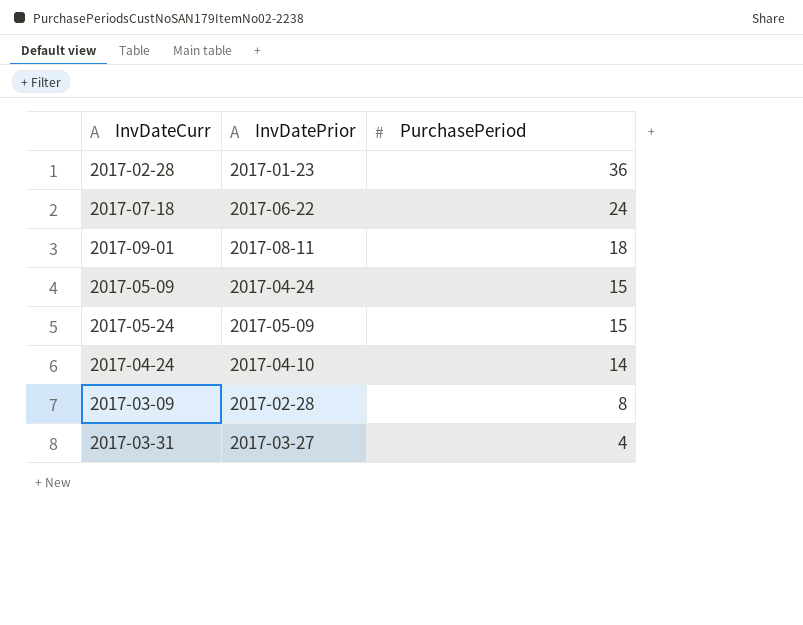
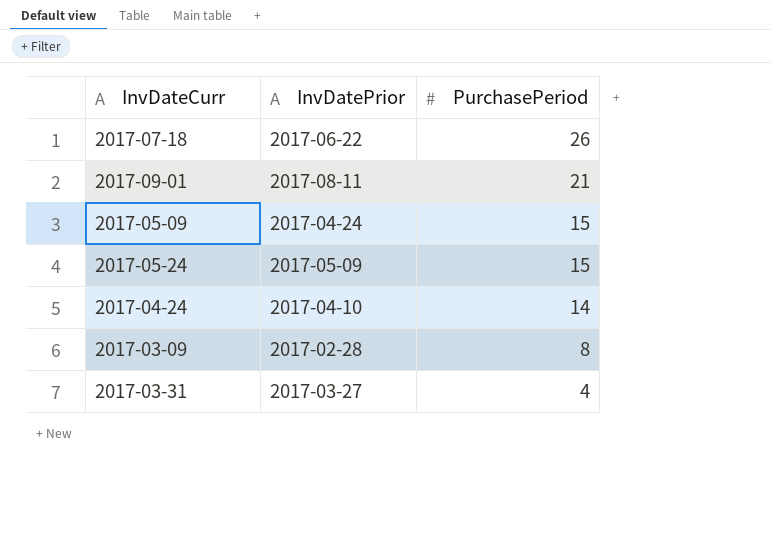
row 2017-02-28: 2017-01-23 | 36 -> none
2017-07-18 | PurchasePeriod: 24 -> 26
2017-09-01 | PurchasePeriod: 18 -> 21

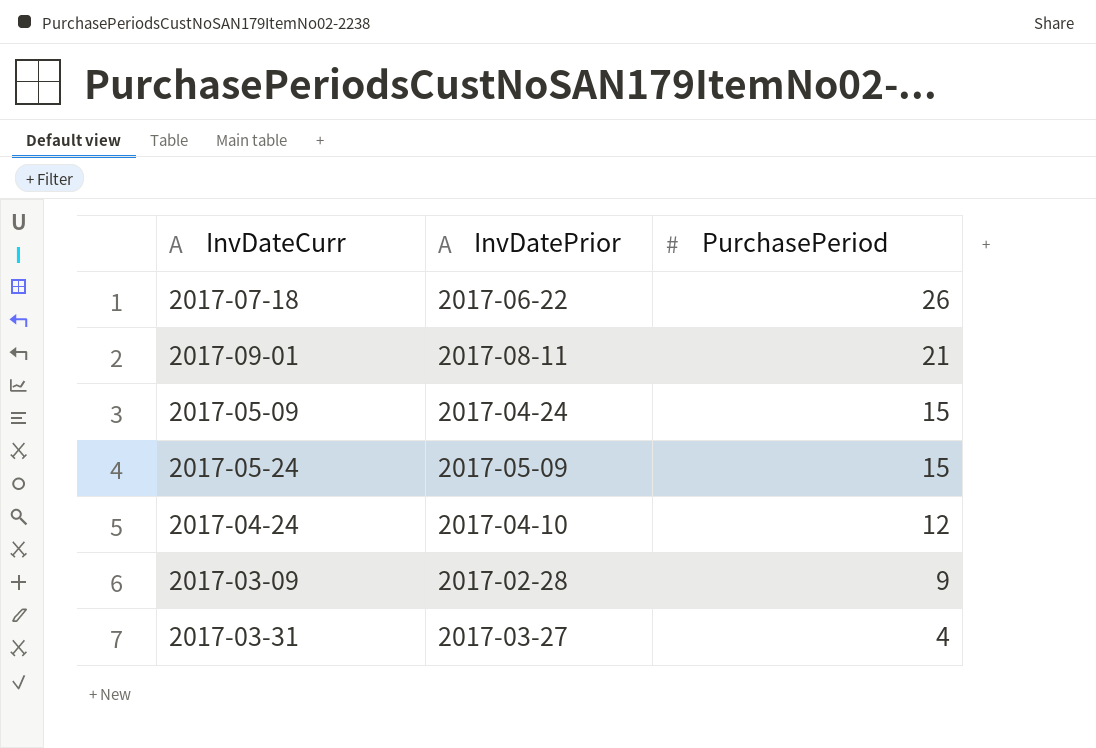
2017-04-24 | PurchasePeriod: 14 -> 12
2017-03-09 | PurchasePeriod: 8 -> 9

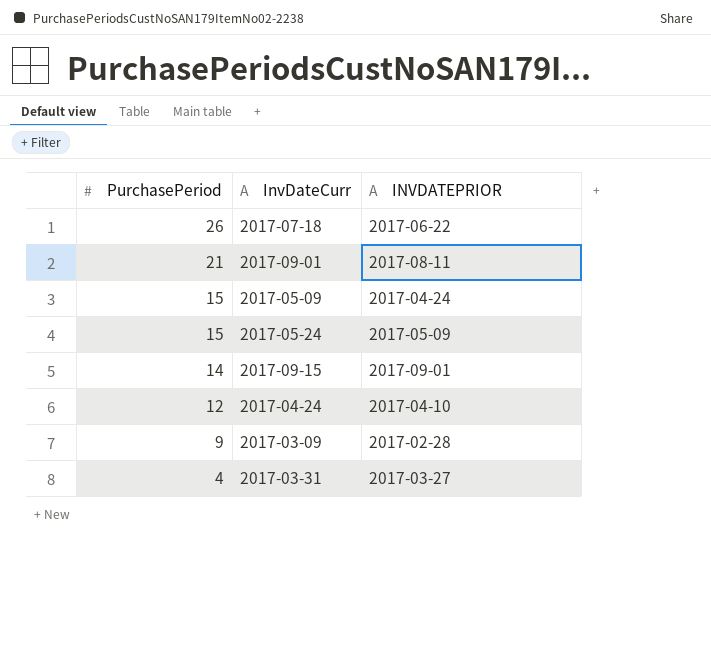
column PurchasePeriod | position: 3 -> 1
column name: InvDatePrior -> INVDATEPRIOR
row 2017-09-15: none -> 14 | 2017-09-01

